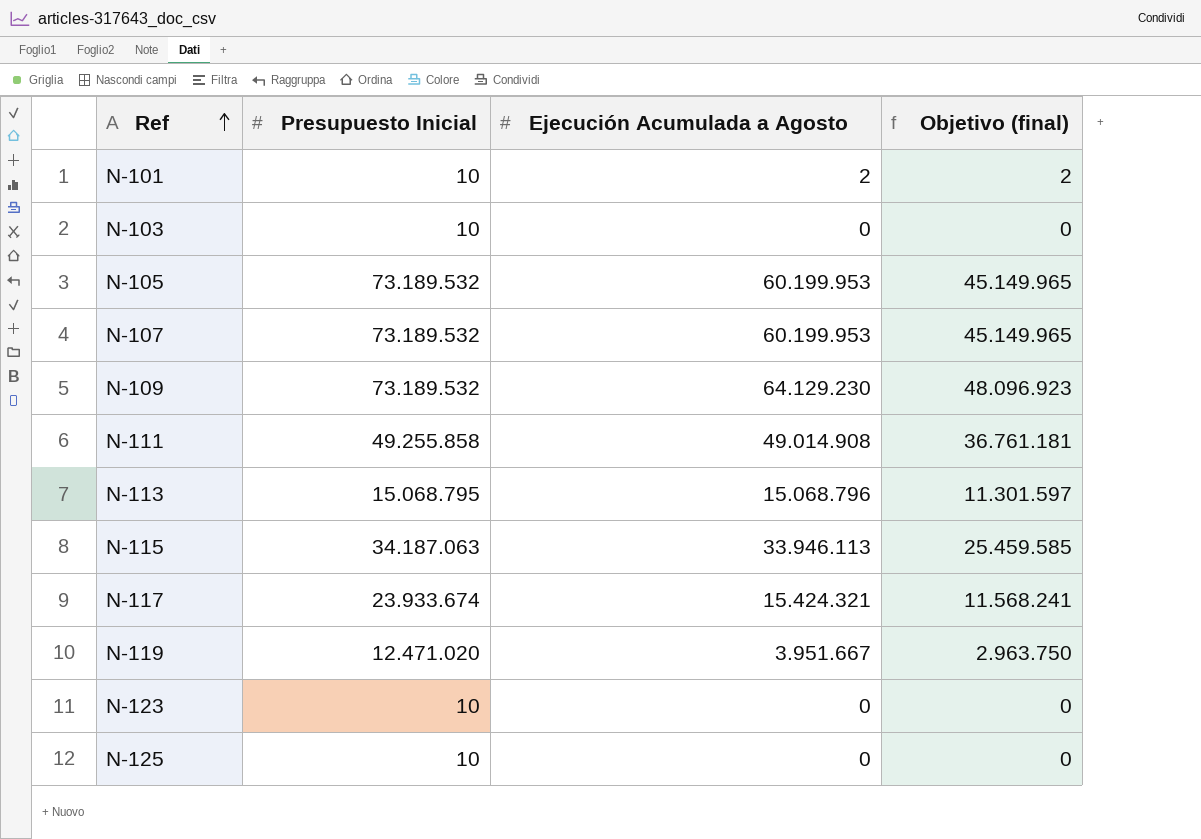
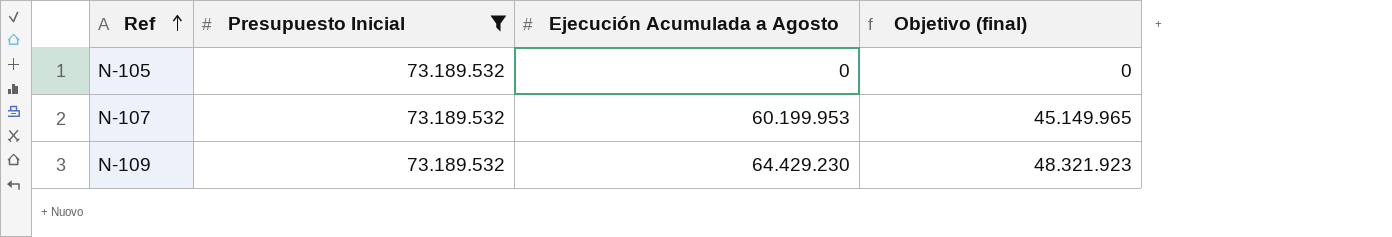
filter: none -> Presupuesto Inicial = 73.189.532
N-105 | Ejecución Acumulada a Agosto: 60.199.953 -> 0
N-105 | Objetivo (final): 45.149.965 -> 0
N-109 | Ejecución Acumulada a Agosto: 64.129.230 -> 64.429.230
N-109 | Objetivo (final): 48.096.923 -> 48.321.923

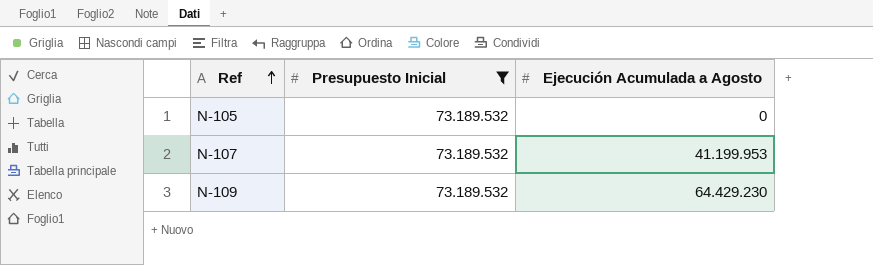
column Objetivo (final) | formula: [Ejecución Acumulada a Agosto] * 0,75 -> none
N-107 | Ejecución Acumulada a Agosto: 60.199.953 -> 41.199.953

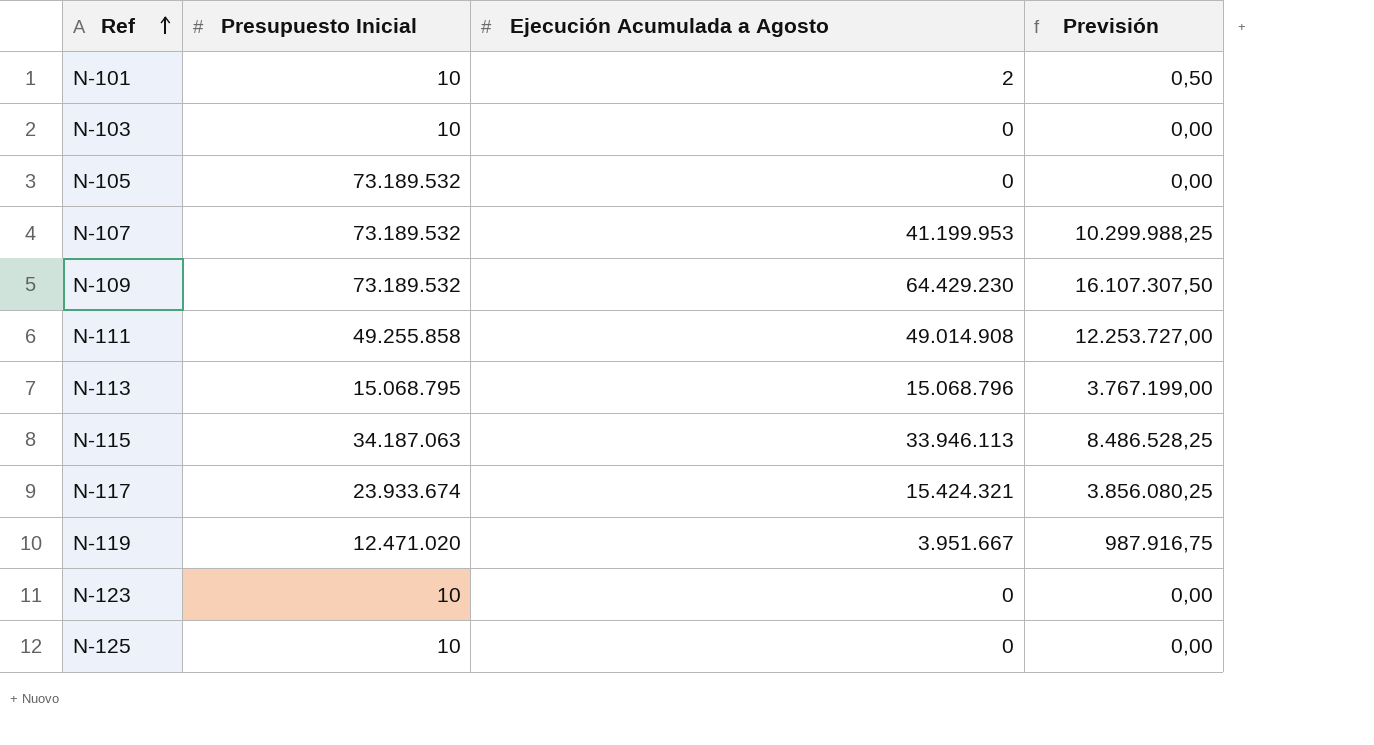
filter: Presupuesto Inicial = 73.189.532 -> none
column Previsión | formula: none -> [Ejecución Acumulada a Agosto] * 0,25

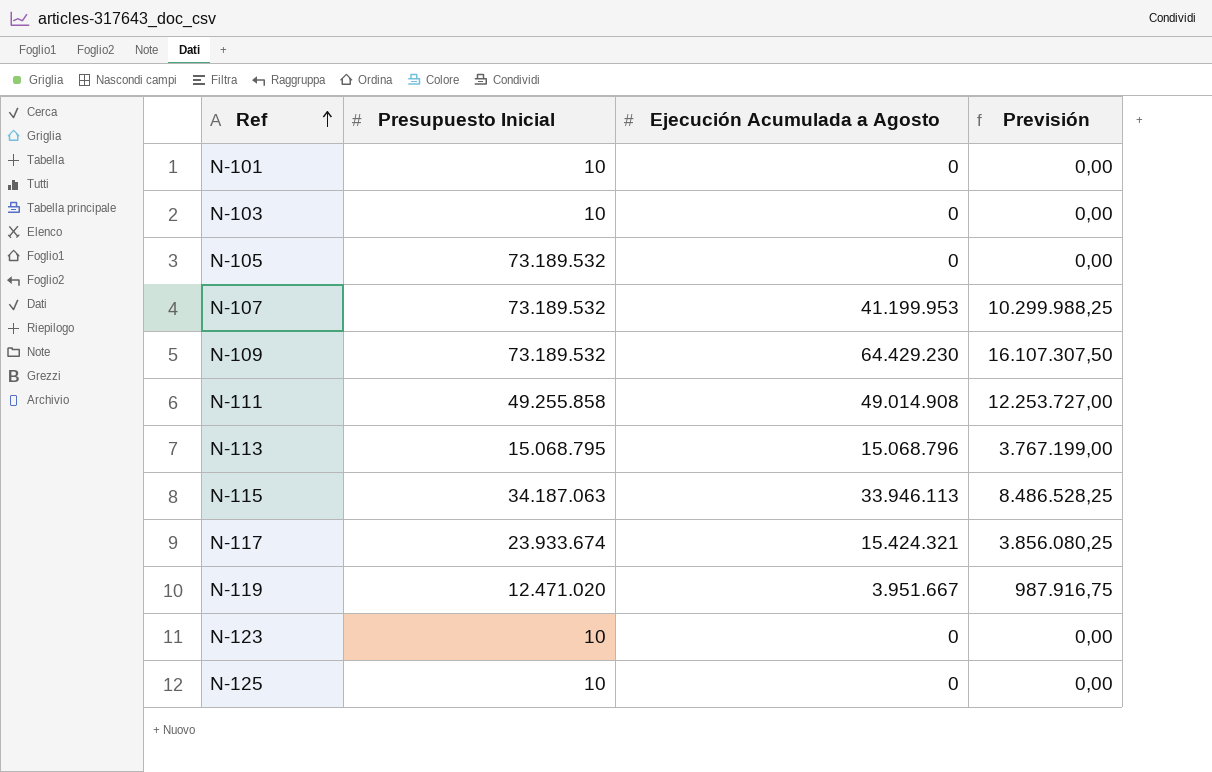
N-101 | Ejecución Acumulada a Agosto: 2 -> 0
N-101 | Previsión: 0,50 -> 0,00

